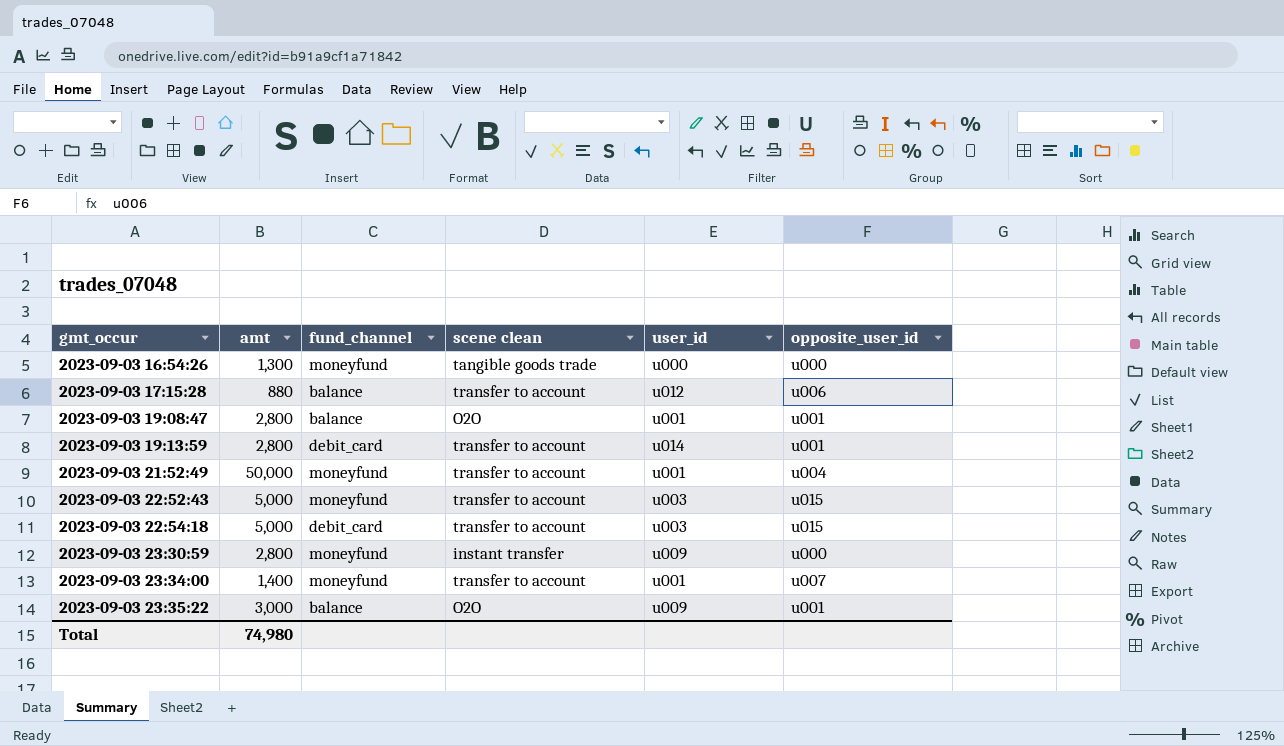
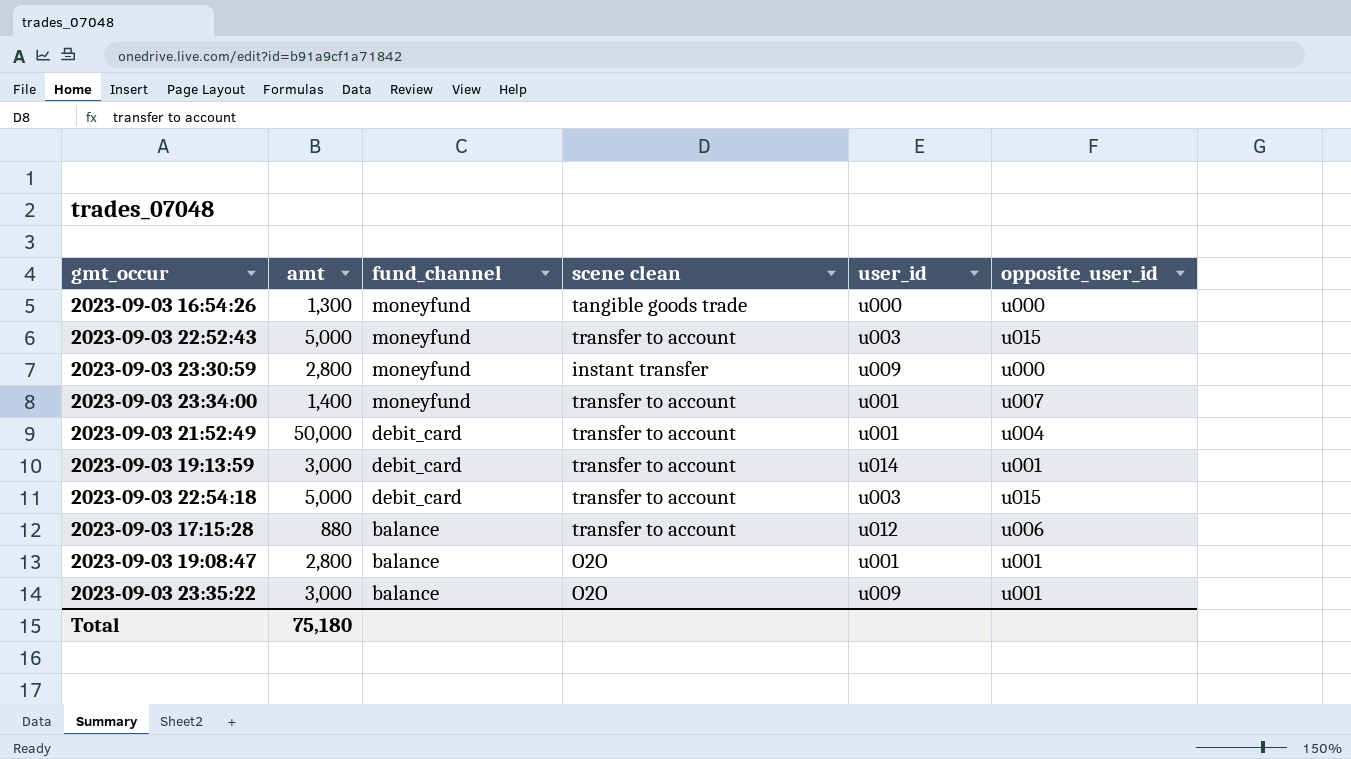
row order: gmt_occur ascending -> fund_channel descending
2023-09-03 21:52:49 | fund_channel: moneyfund -> debit_card
2023-09-03 19:13:59 | amt: 2,800 -> 3,000
Total | amt: 74,980 -> 75,180

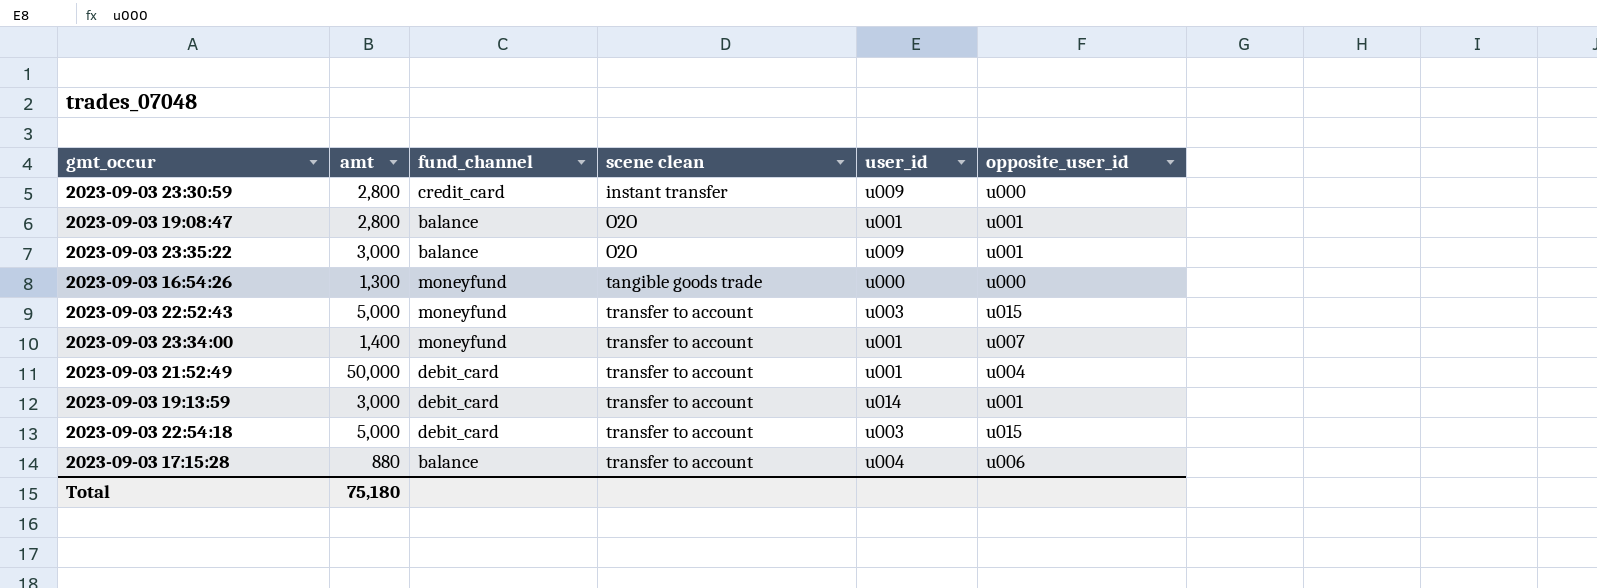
row order: fund_channel descending -> scene clean ascending
2023-09-03 23:30:59 | fund_channel: moneyfund -> credit_card
2023-09-03 17:15:28 | user_id: u012 -> u004

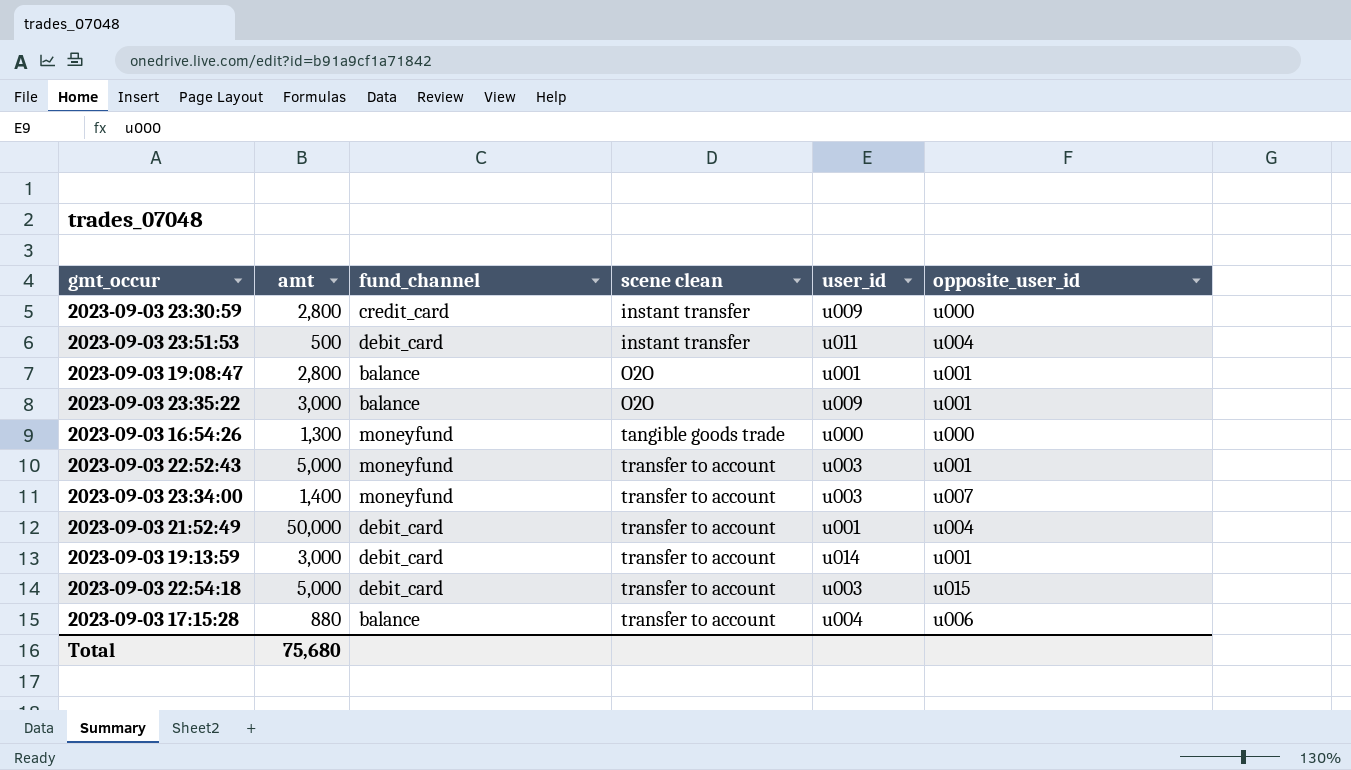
row 2023-09-03 23:51:53: none -> 500 | debit_card | instant transfer | u011 | u004
2023-09-03 22:52:43 | opposite_user_id: u015 -> u001
2023-09-03 23:34:00 | user_id: u001 -> u003
Total | amt: 75,180 -> 75,680

